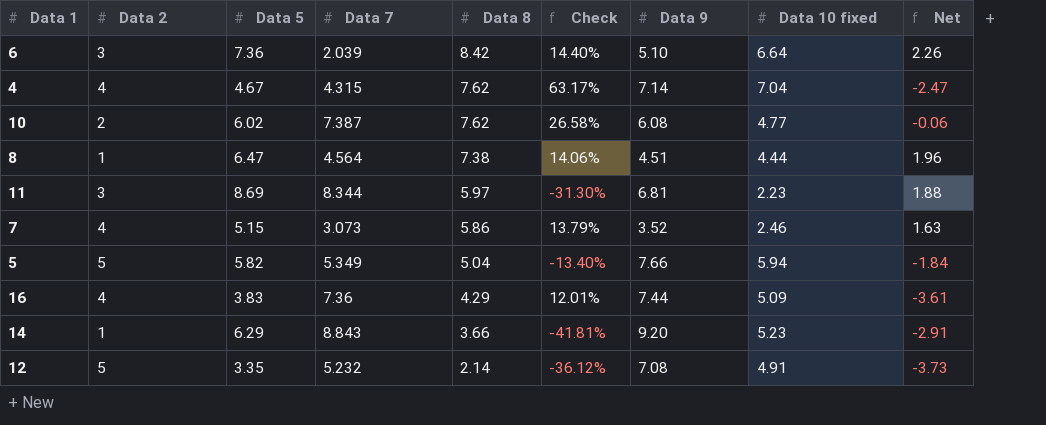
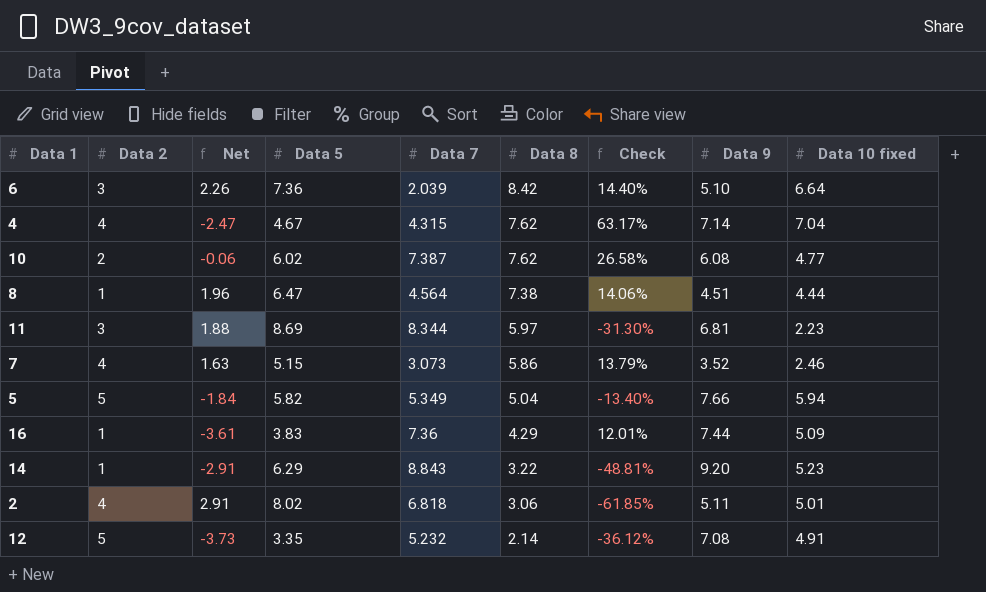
column Net | position: 9 -> 3
16 | Data 2: 4 -> 1
14 | Data 8: 3.66 -> 3.22
14 | Check: -41.81% -> -48.81%
row 2: none -> 4 | 2.91 | 8.02 | 6.818 | 3.06 | -61.85% | 5.11 | 5.01

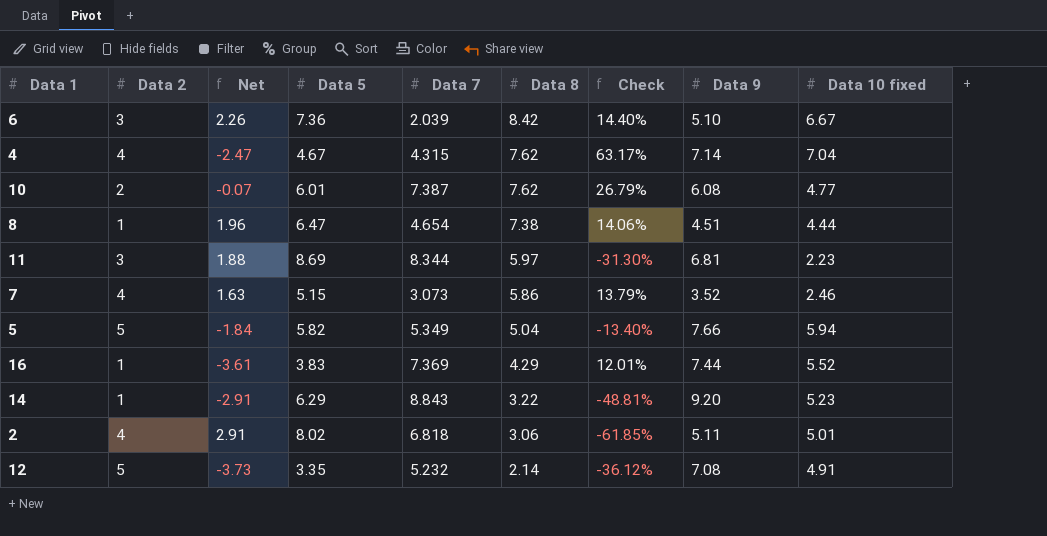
6 | Data 10 fixed: 6.64 -> 6.67
10 | Net: -0.06 -> -0.07
10 | Data 5: 6.02 -> 6.01
10 | Check: 26.58% -> 26.79%
8 | Data 7: 4.564 -> 4.654
16 | Data 7: 7.36 -> 7.369
16 | Data 10 fixed: 5.09 -> 5.52

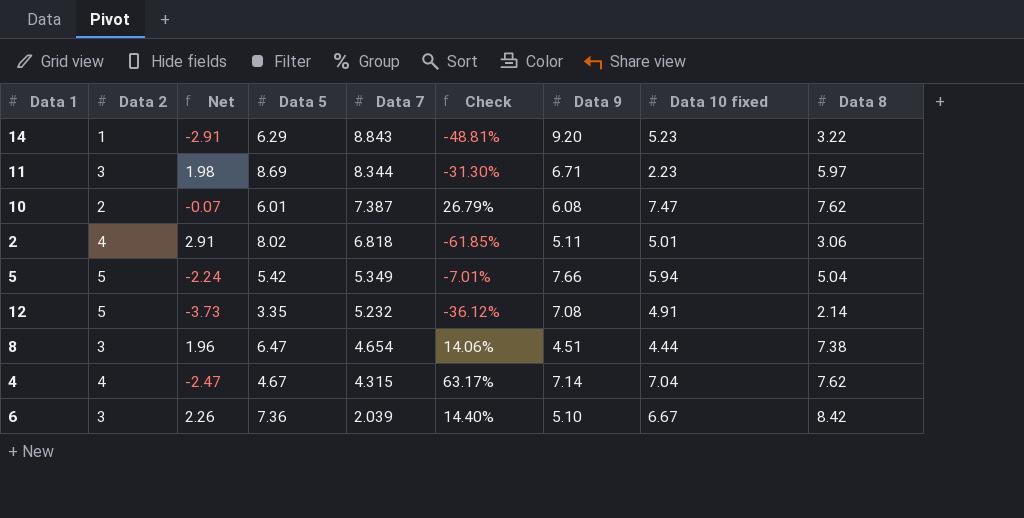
row order: Data 8 descending -> Data 7 descending
column Data 8 | position: 6 -> 9
row 7: 4 | 1.63 | 5.15 | 3.073 | 5.86 | 13.79% | 3.52 | 2.46 -> none
row 16: 1 | -3.61 | 3.83 | 7.369 | 4.29 | 12.01% | 7.44 | 5.52 -> none
11 | Net: 1.88 -> 1.98
11 | Data 9: 6.81 -> 6.71
10 | Data 10 fixed: 4.77 -> 7.47
5 | Net: -1.84 -> -2.24
5 | Data 5: 5.82 -> 5.42
5 | Check: -13.40% -> -7.01%
8 | Data 2: 1 -> 3

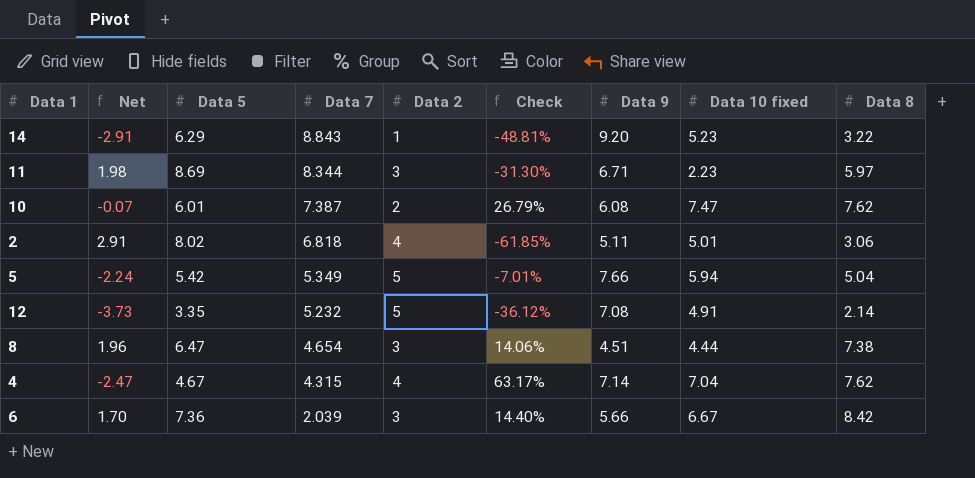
column Data 2 | position: 2 -> 5
6 | Net: 2.26 -> 1.70
6 | Data 9: 5.10 -> 5.66

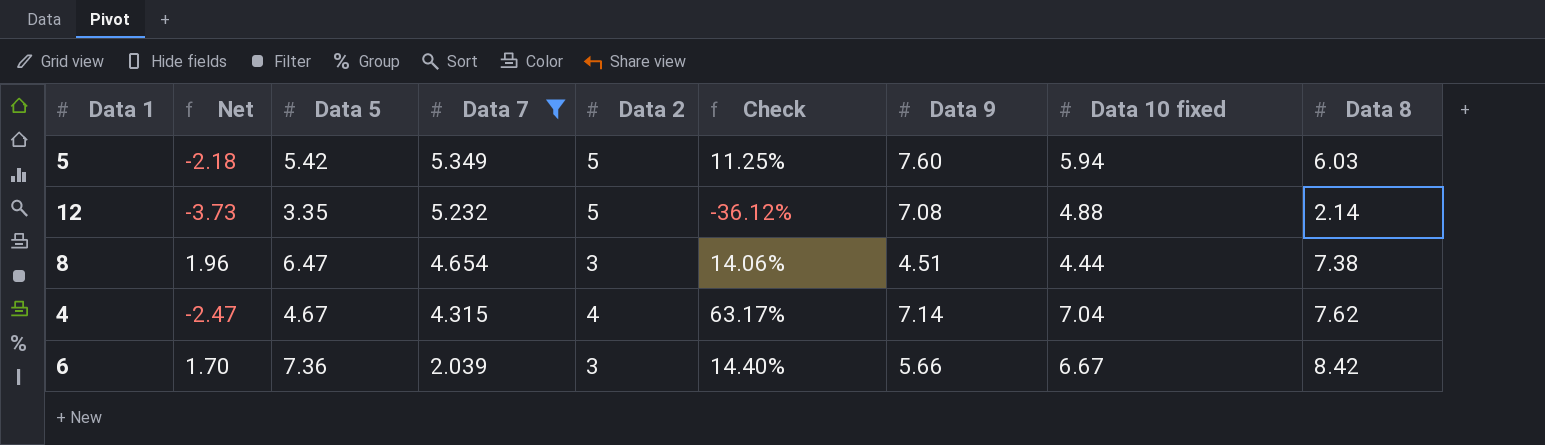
filter: none -> Data 7 <= 5.349
5 | Net: -2.24 -> -2.18
5 | Check: -7.01% -> 11.25%
5 | Data 9: 7.66 -> 7.60
5 | Data 8: 5.04 -> 6.03
12 | Data 10 fixed: 4.91 -> 4.88

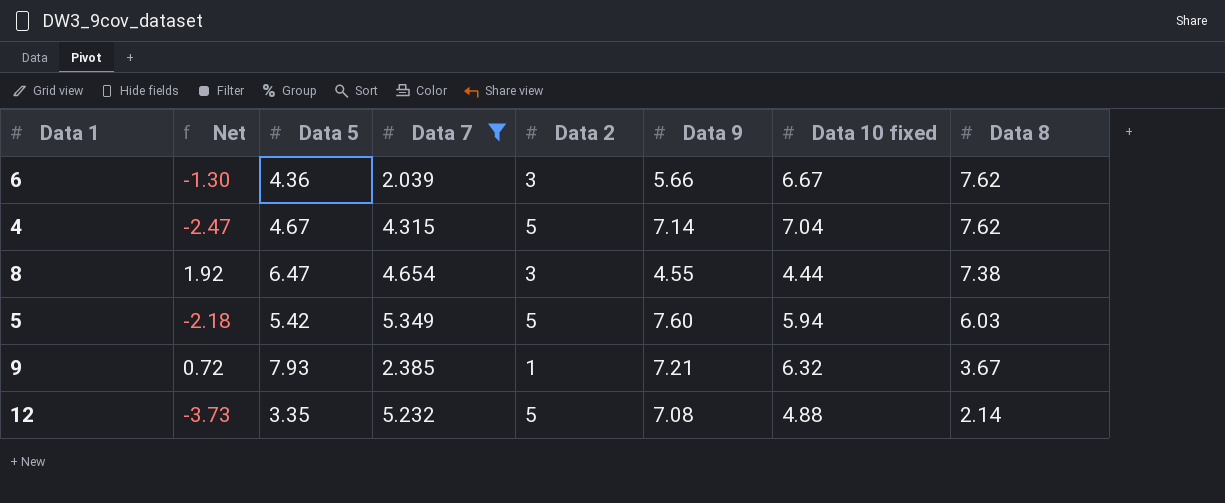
row order: Data 7 descending -> Data 8 descending
column Check | formula: ([Data 8] - [Data 5]) / [Data 5] -> none
6 | Net: 1.70 -> -1.30
6 | Data 5: 7.36 -> 4.36
6 | Data 8: 8.42 -> 7.62
4 | Data 2: 4 -> 5
8 | Net: 1.96 -> 1.92
8 | Data 9: 4.51 -> 4.55
row 9: none -> 0.72 | 7.93 | 2.385 | 1 | 7.21 | 6.32 | 3.67

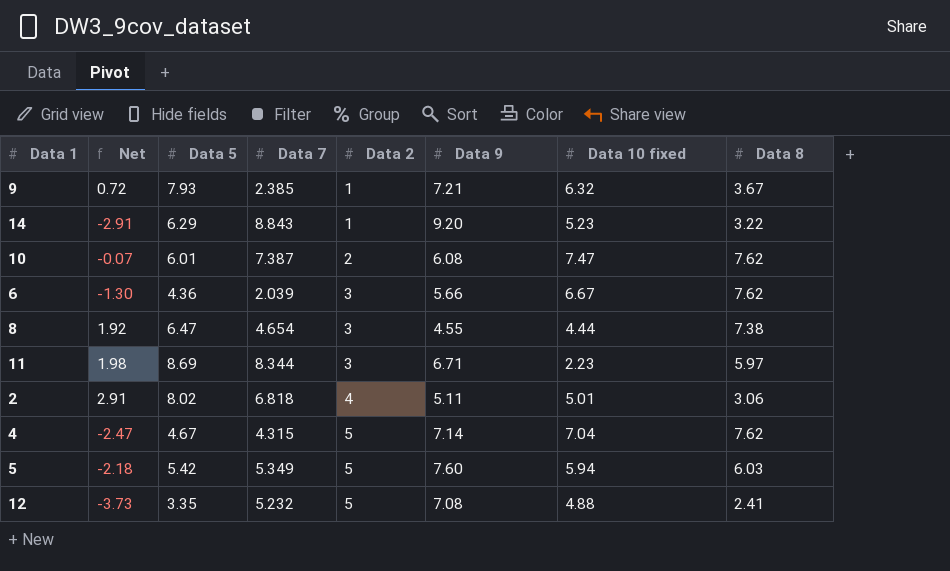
filter: Data 7 <= 5.349 -> none
row order: Data 8 descending -> Data 2 ascending
12 | Data 8: 2.14 -> 2.41

